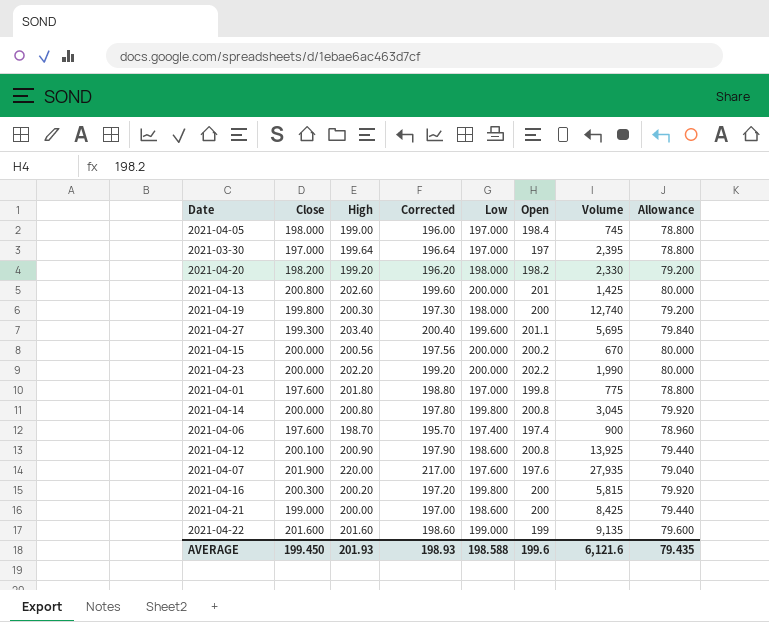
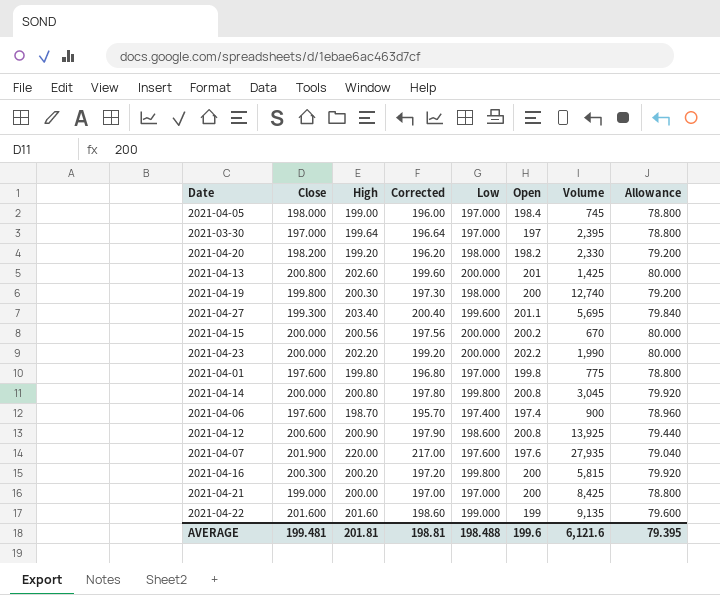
2021-04-01 | High: 201.80 -> 199.80
2021-04-01 | Corrected: 198.80 -> 196.80
2021-04-12 | Close: 200.100 -> 200.600
2021-04-21 | Low: 198.600 -> 197.000
2021-04-21 | Allowance: 79.440 -> 78.800
AVERAGE | Close: 199.450 -> 199.481
AVERAGE | High: 201.93 -> 201.81
AVERAGE | Corrected: 198.93 -> 198.81
AVERAGE | Low: 198.588 -> 198.488
AVERAGE | Allowance: 79.435 -> 79.395

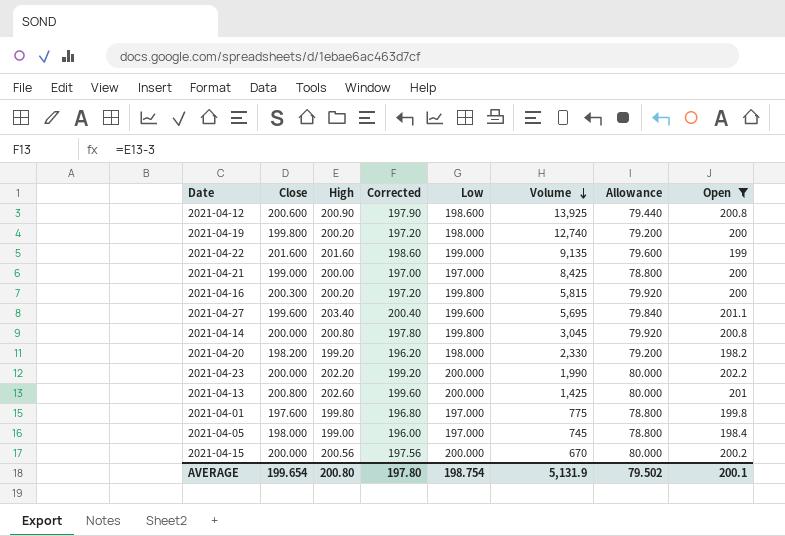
filter: none -> Open >= 198.2
row order: none -> Volume descending
column Open | position: 6 -> 8
2021-04-19 | High: 200.30 -> 200.20
2021-04-19 | Corrected: 197.30 -> 197.20
2021-04-27 | Close: 199.300 -> 199.600
AVERAGE | Close: 199.481 -> 199.654
AVERAGE | High: 201.81 -> 200.80
AVERAGE | Corrected: 198.81 -> 197.80
AVERAGE | Low: 198.488 -> 198.754
AVERAGE | Volume: 6,121.6 -> 5,131.9
AVERAGE | Allowance: 79.395 -> 79.502
AVERAGE | Open: 199.6 -> 200.1

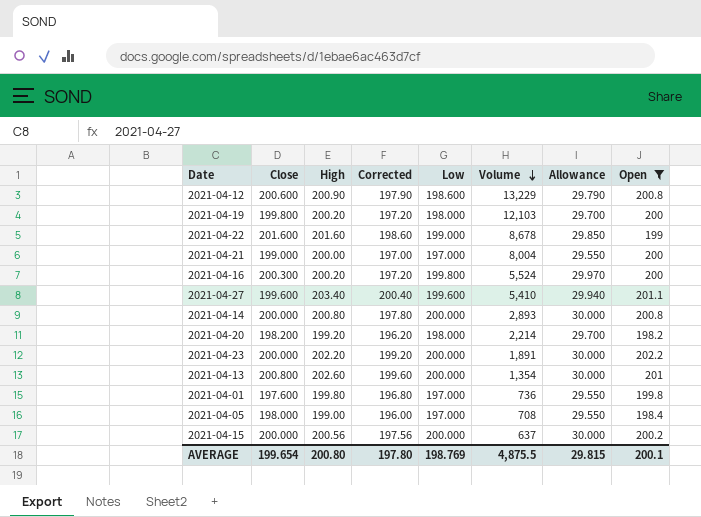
column Allowance | formula: [Low] * 0.4 -> [Low] * 0.15
2021-04-12 | Volume: 13,925 -> 13,229
2021-04-19 | Volume: 12,740 -> 12,103
2021-04-22 | Volume: 9,135 -> 8,678
2021-04-21 | Volume: 8,425 -> 8,004
2021-04-16 | Volume: 5,815 -> 5,524
2021-04-27 | Volume: 5,695 -> 5,410
2021-04-14 | Low: 199.800 -> 200.000
2021-04-14 | Volume: 3,045 -> 2,893
2021-04-20 | Volume: 2,330 -> 2,214
2021-04-23 | Volume: 1,990 -> 1,891
2021-04-13 | Volume: 1,425 -> 1,354
2021-04-01 | Volume: 775 -> 736
2021-04-05 | Volume: 745 -> 708
2021-04-15 | Volume: 670 -> 637
AVERAGE | Low: 198.754 -> 198.769
AVERAGE | Volume: 5,131.9 -> 4,875.5
AVERAGE | Allowance: 79.502 -> 29.815

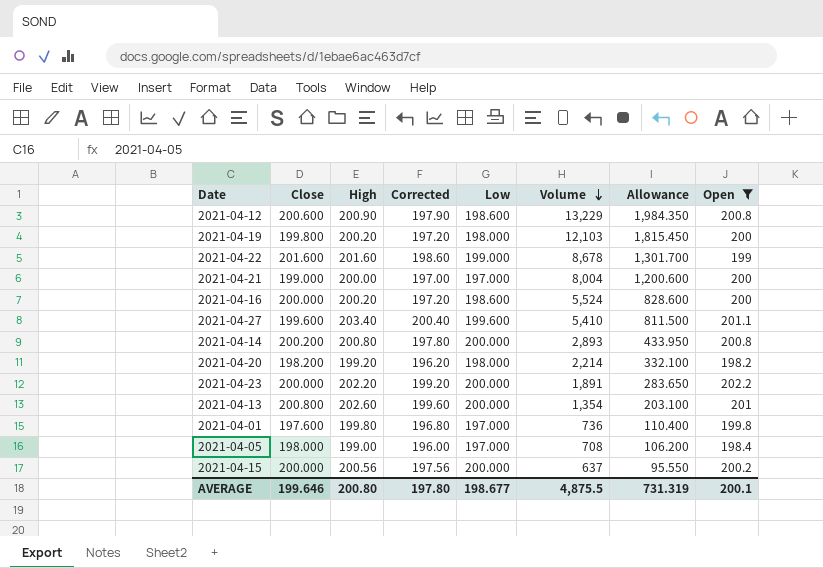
column Allowance | formula: [Low] * 0.15 -> [Volume] * 0.15
2021-04-16 | Close: 200.300 -> 200.000
2021-04-16 | Low: 199.800 -> 198.600
2021-04-14 | Close: 200.000 -> 200.200
AVERAGE | Close: 199.654 -> 199.646
AVERAGE | Low: 198.769 -> 198.677
AVERAGE | Allowance: 29.815 -> 731.319

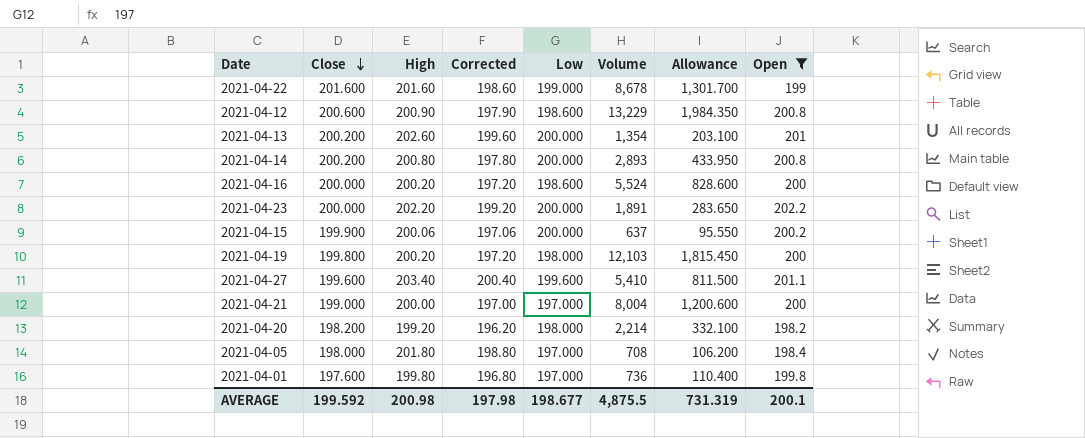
row order: Volume descending -> Close descending
2021-04-13 | Close: 200.800 -> 200.200
2021-04-15 | Close: 200.000 -> 199.900
2021-04-15 | High: 200.56 -> 200.06
2021-04-15 | Corrected: 197.56 -> 197.06
2021-04-05 | High: 199.00 -> 201.80
2021-04-05 | Corrected: 196.00 -> 198.80
AVERAGE | Close: 199.646 -> 199.592
AVERAGE | High: 200.80 -> 200.98
AVERAGE | Corrected: 197.80 -> 197.98

